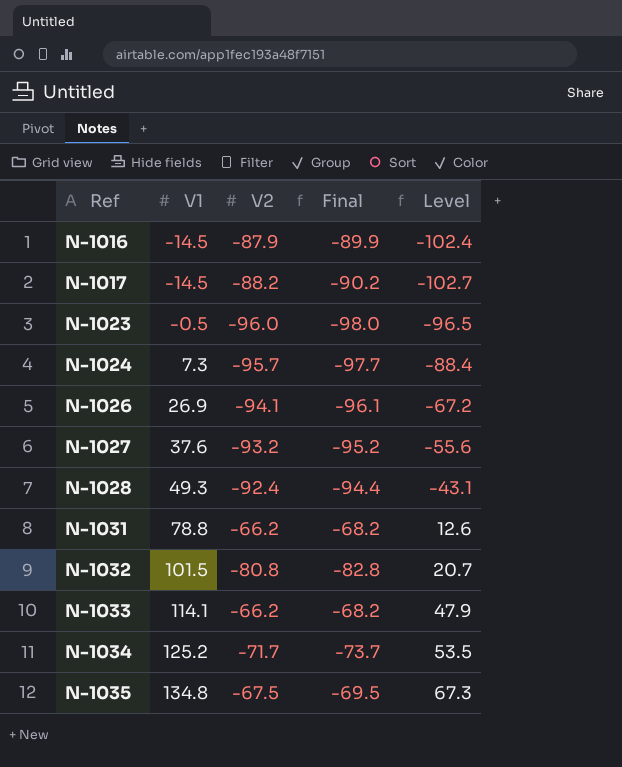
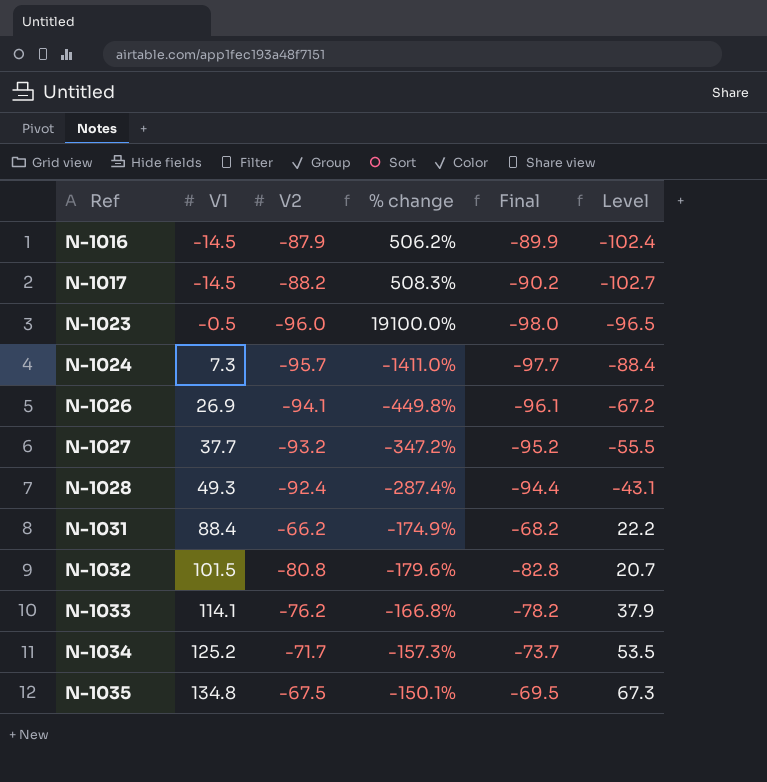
column % change | formula: none -> ([V2] - [V1]) / [V1]
N-1027 | V1: 37.6 -> 37.7
N-1027 | Level: -55.6 -> -55.5
N-1031 | V1: 78.8 -> 88.4
N-1031 | Level: 12.6 -> 22.2
N-1033 | V2: -66.2 -> -76.2
N-1033 | Final: -68.2 -> -78.2
N-1033 | Level: 47.9 -> 37.9

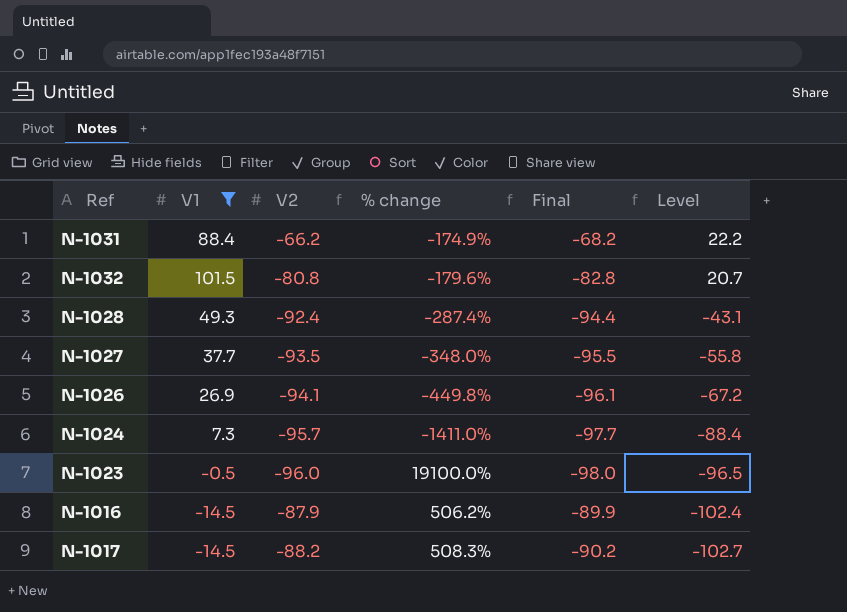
filter: none -> V1 <= 101.5
row order: Ref ascending -> Level descending
N-1027 | V2: -93.2 -> -93.5
N-1027 | % change: -347.2% -> -348.0%
N-1027 | Final: -95.2 -> -95.5
N-1027 | Level: -55.5 -> -55.8

